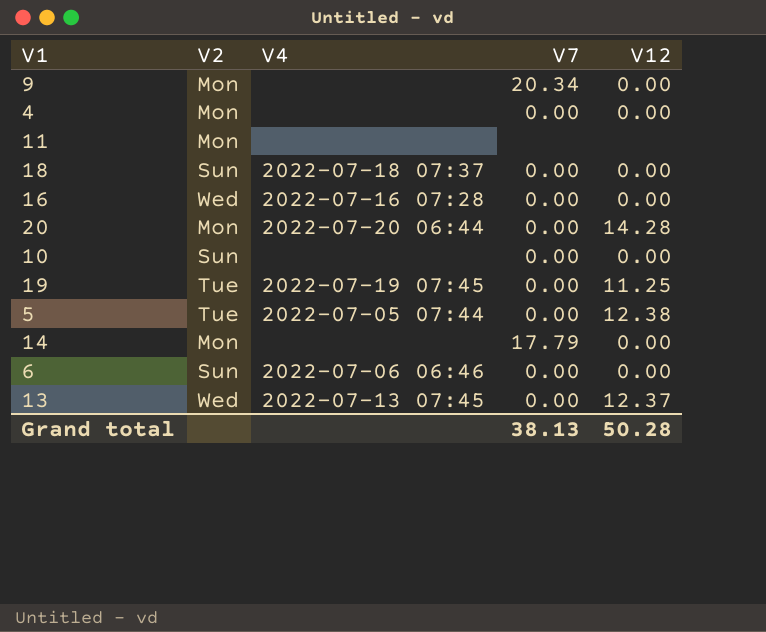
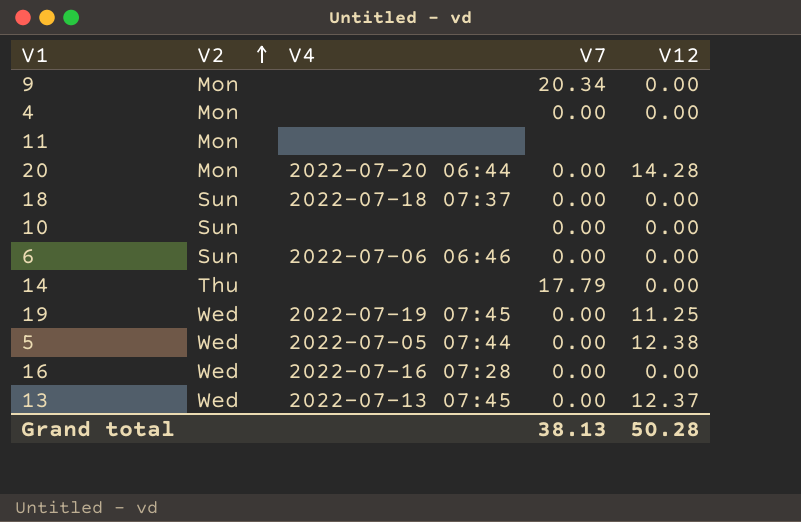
row order: none -> V2 ascending
14 | V2: Mon -> Thu
19 | V2: Tue -> Wed
5 | V2: Tue -> Wed

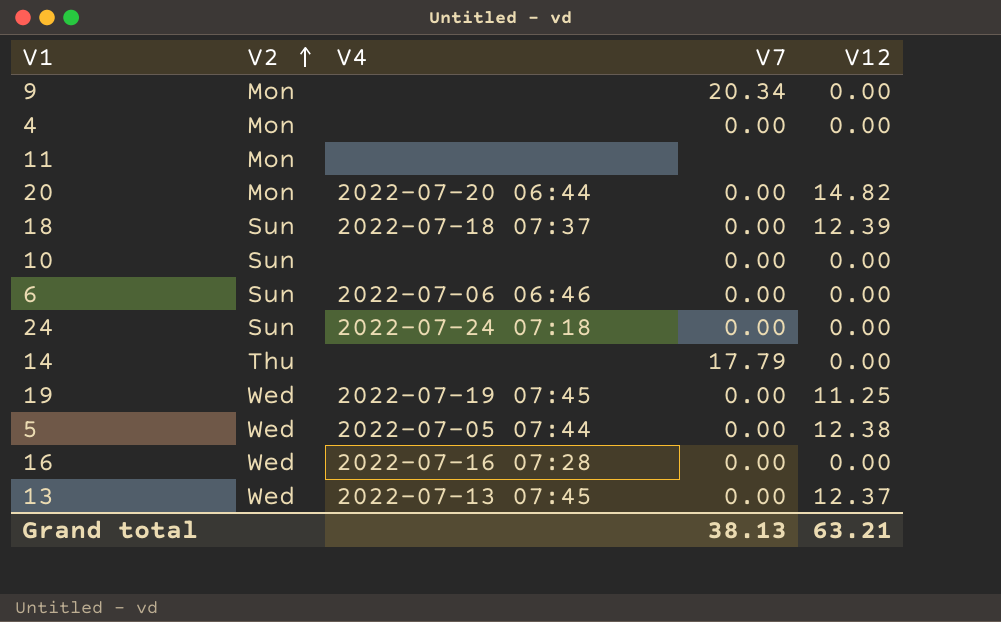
20 | V12: 14.28 -> 14.82
18 | V12: 0.00 -> 12.39
row 24: none -> Sun | 2022-07-24 07:18 | 0.00 | 0.00
Grand total | V12: 50.28 -> 63.21

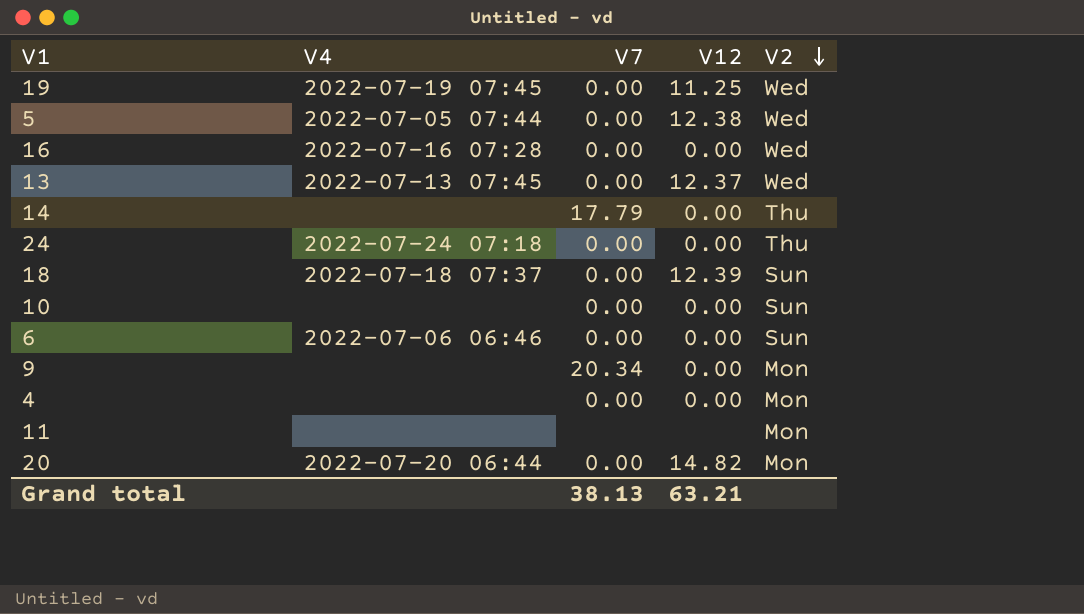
row order: V2 ascending -> V2 descending
column V2 | position: 2 -> 5
24 | V2: Sun -> Thu

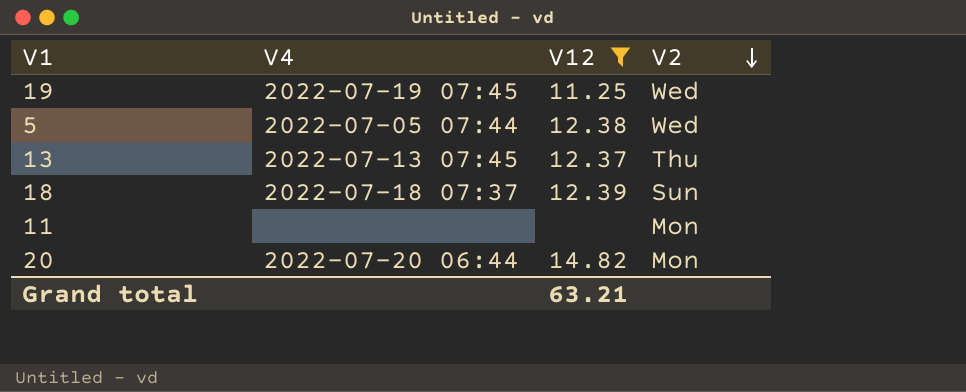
filter: none -> V12 != 0.00
column V7 | position: 3 -> none
13 | V2: Wed -> Thu

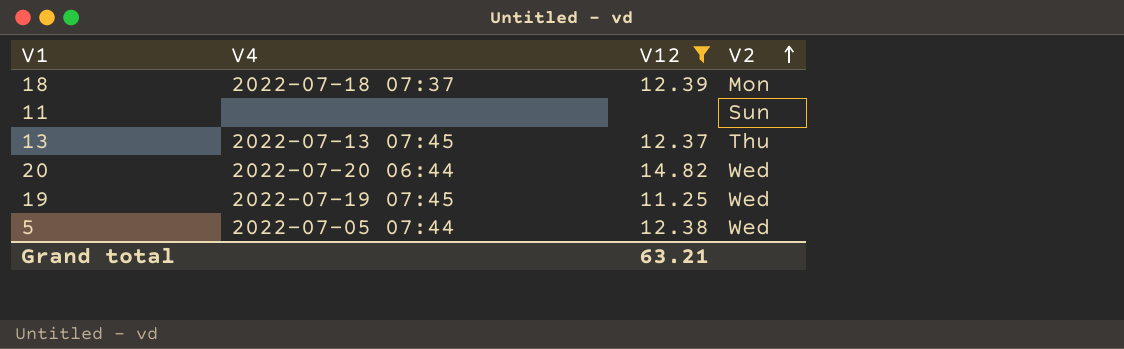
row order: V2 descending -> V2 ascending
18 | V2: Sun -> Mon
11 | V2: Mon -> Sun
20 | V2: Mon -> Wed

